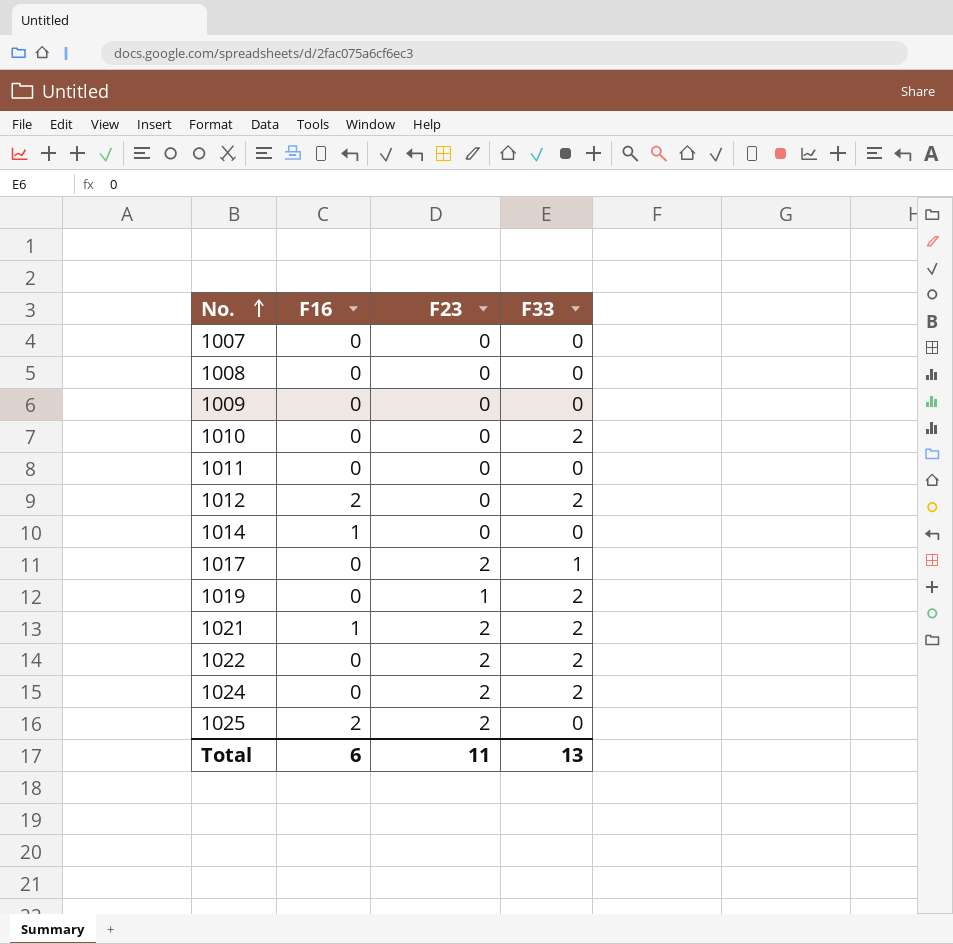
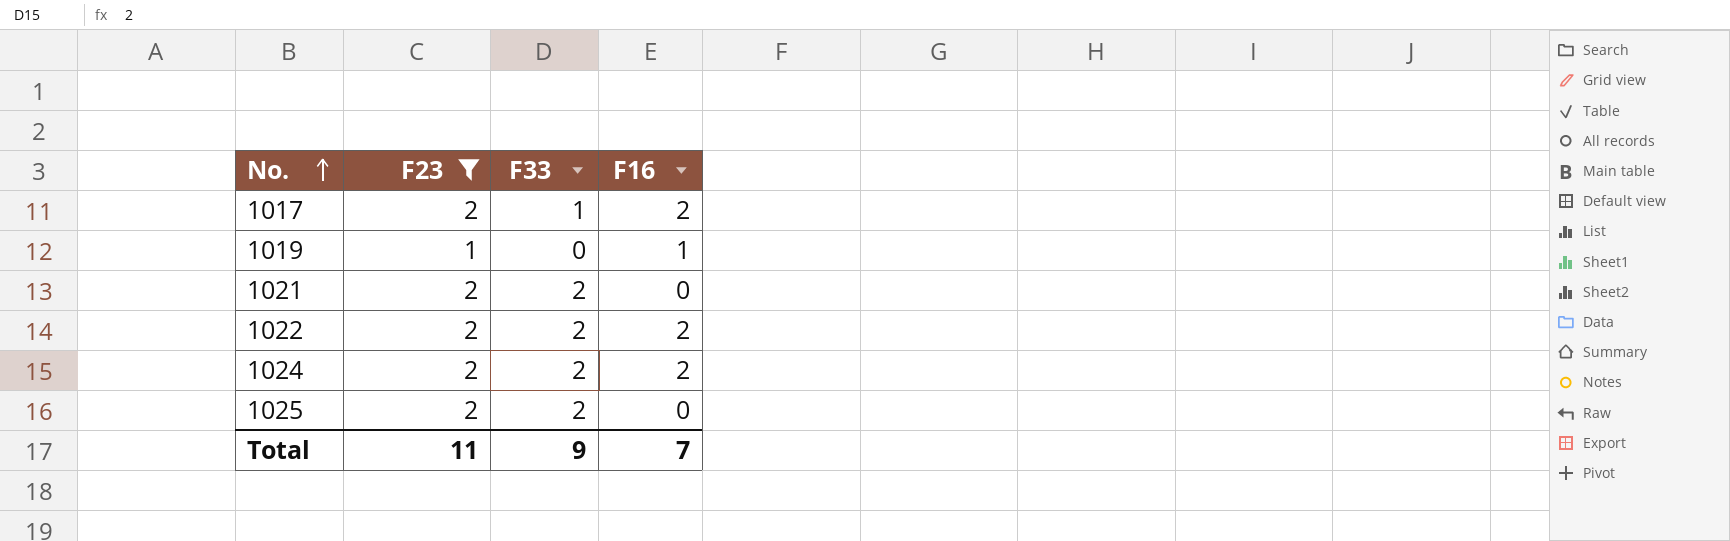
filter: none -> F23 != 0
column F16 | position: 2 -> 4
1017 | F16: 0 -> 2
1019 | F33: 2 -> 0
1019 | F16: 0 -> 1
1021 | F16: 1 -> 0
1022 | F16: 0 -> 2
1024 | F16: 0 -> 2
1025 | F33: 0 -> 2
1025 | F16: 2 -> 0
Total | F33: 13 -> 9
Total | F16: 6 -> 7

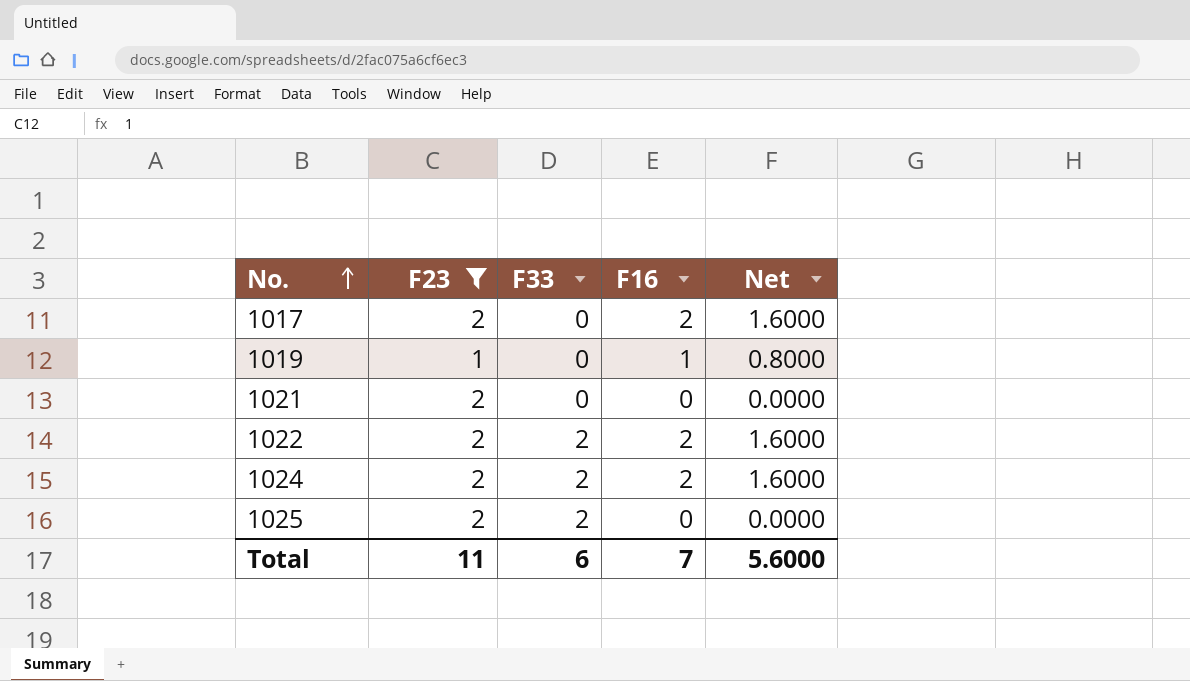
column Net | formula: none -> [F16] * 0.8
1017 | F33: 1 -> 0
1021 | F33: 2 -> 0
Total | F33: 9 -> 6

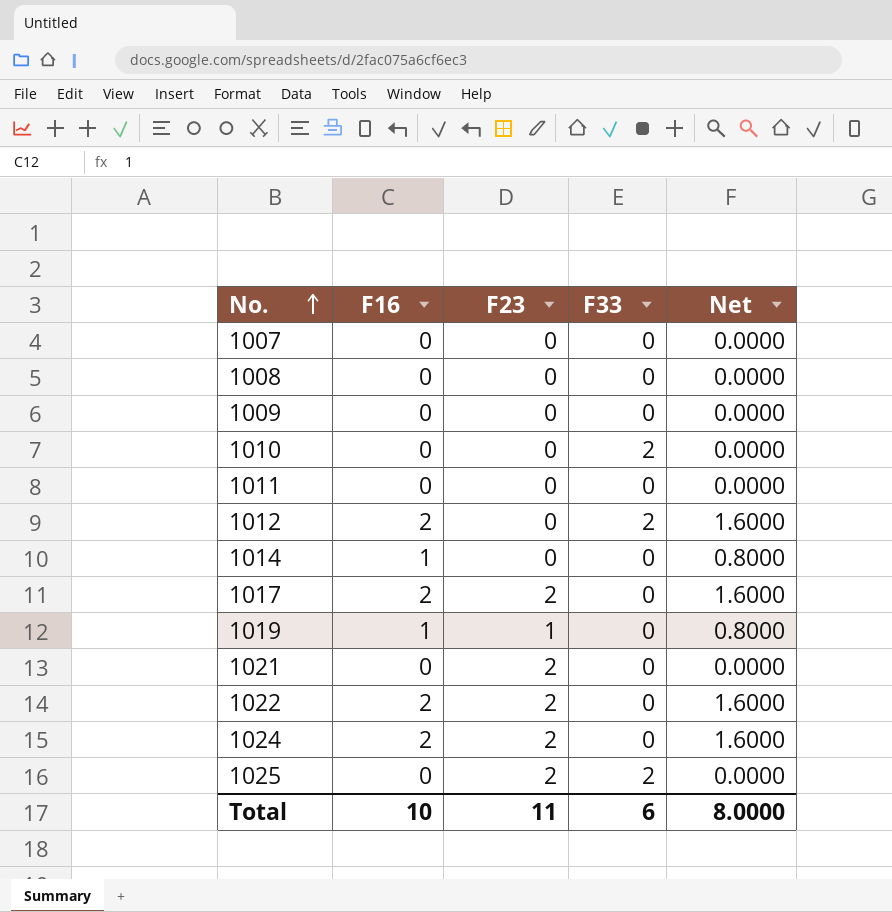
filter: F23 != 0 -> none
column F16 | position: 4 -> 2
1022 | F33: 2 -> 0
1024 | F33: 2 -> 0
Total | F16: 7 -> 10
Total | Net: 5.6000 -> 8.0000

